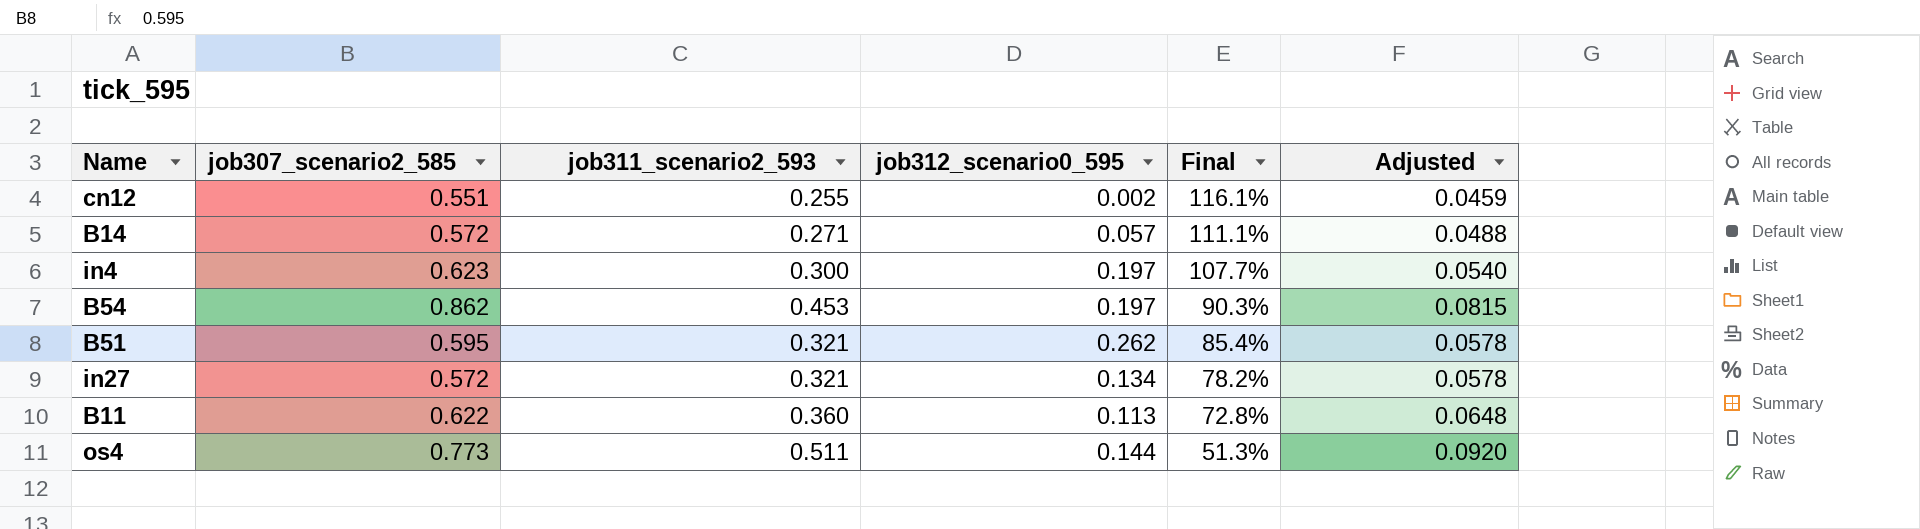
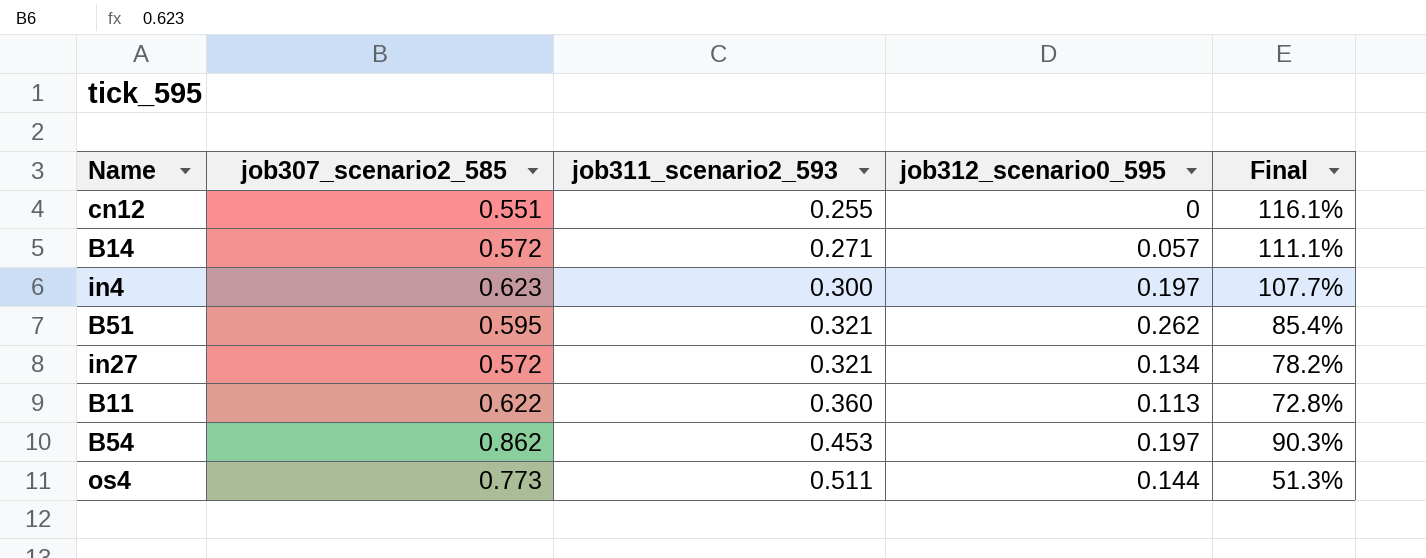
row order: Final descending -> job311_scenario2_593 ascending
column Adjusted | formula: [job311_scenario2_593] * 0.18 -> none
cn12 | job312_scenario0_595: 0.002 -> 0

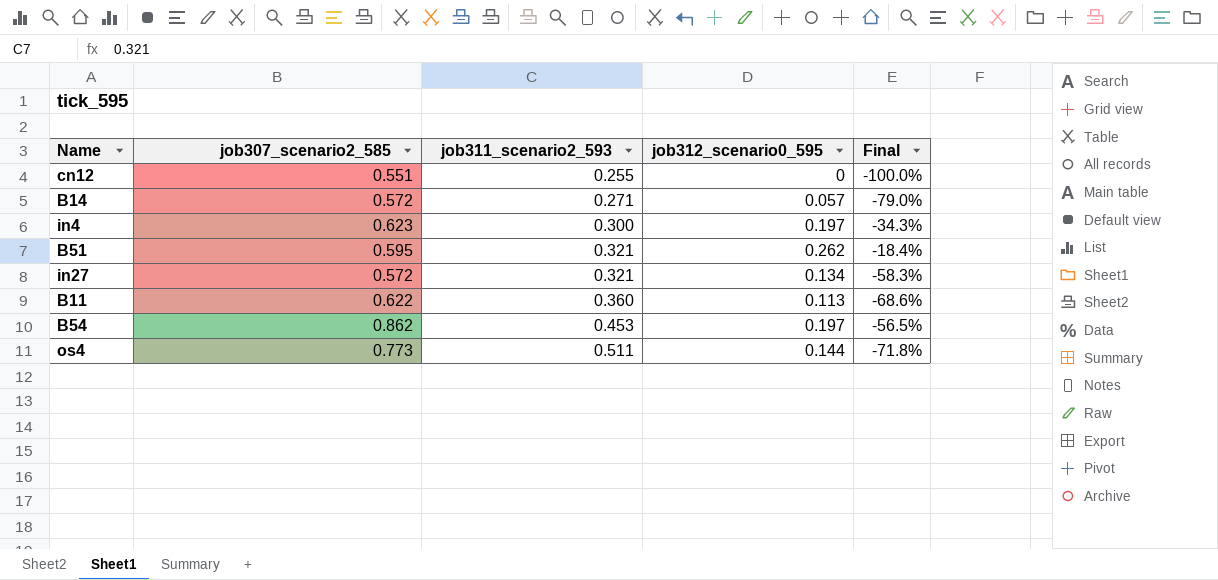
column Final | formula: ([job307_scenario2_585] - [job311_scenario2_593]) / [job311_scenario2_593] -> ([job312_scenario0_595] - [job311_scenario2_593]) / [job311_scenario2_593]

